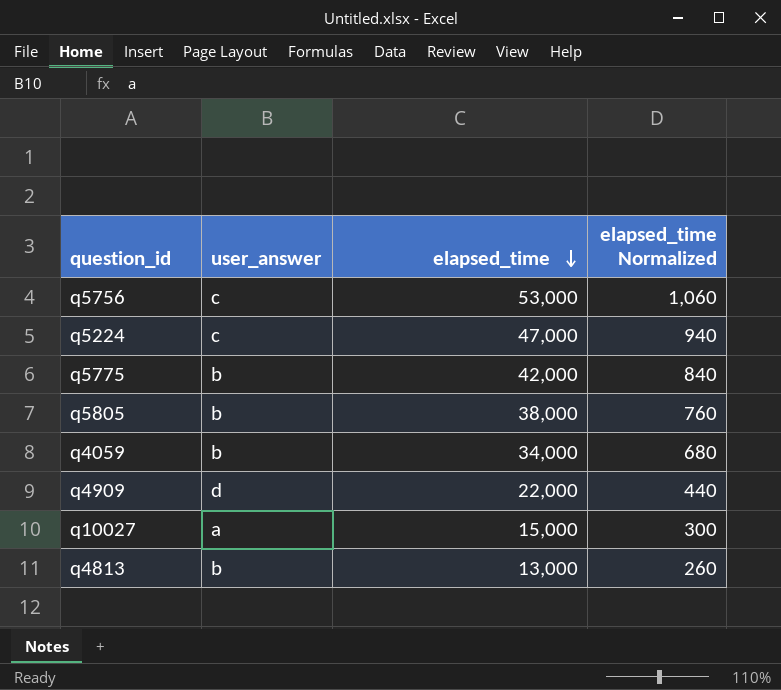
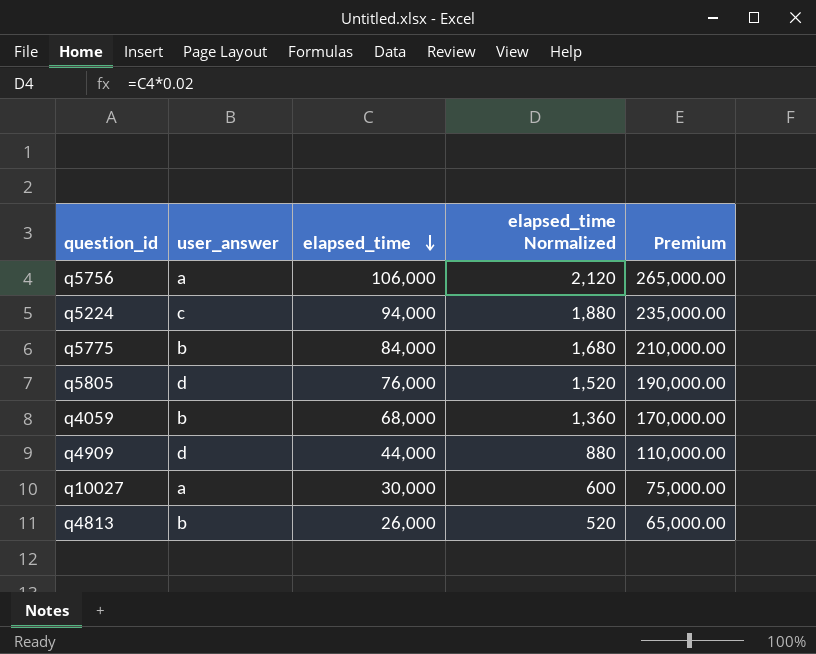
column Premium | formula: none -> [elapsed_time] * 2.5
q5756 | user_answer: c -> a
q5756 | elapsed_time: 53,000 -> 106,000
q5756 | elapsed_time Normalized: 1,060 -> 2,120
q5224 | elapsed_time: 47,000 -> 94,000
q5224 | elapsed_time Normalized: 940 -> 1,880
q5775 | elapsed_time: 42,000 -> 84,000
q5775 | elapsed_time Normalized: 840 -> 1,680
q5805 | user_answer: b -> d
q5805 | elapsed_time: 38,000 -> 76,000
q5805 | elapsed_time Normalized: 760 -> 1,520
q4059 | elapsed_time: 34,000 -> 68,000
q4059 | elapsed_time Normalized: 680 -> 1,360
q4909 | elapsed_time: 22,000 -> 44,000
q4909 | elapsed_time Normalized: 440 -> 880
q10027 | elapsed_time: 15,000 -> 30,000
q10027 | elapsed_time Normalized: 300 -> 600
q4813 | elapsed_time: 13,000 -> 26,000
q4813 | elapsed_time Normalized: 260 -> 520

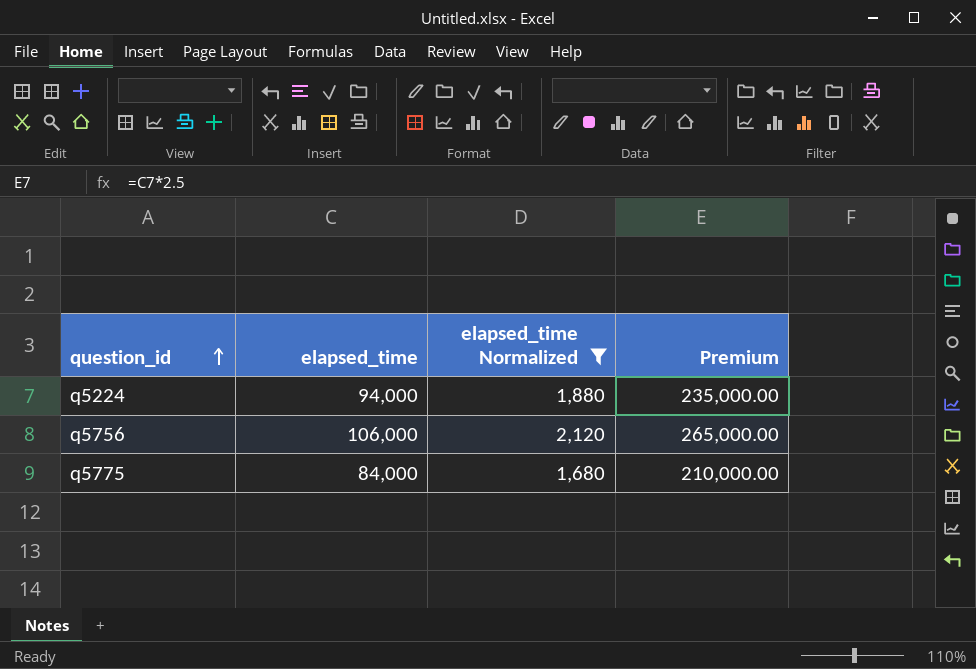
filter: none -> elapsed_time Normalized >= 1,680
row order: elapsed_time descending -> question_id ascending
column user_answer | position: 2 -> none

